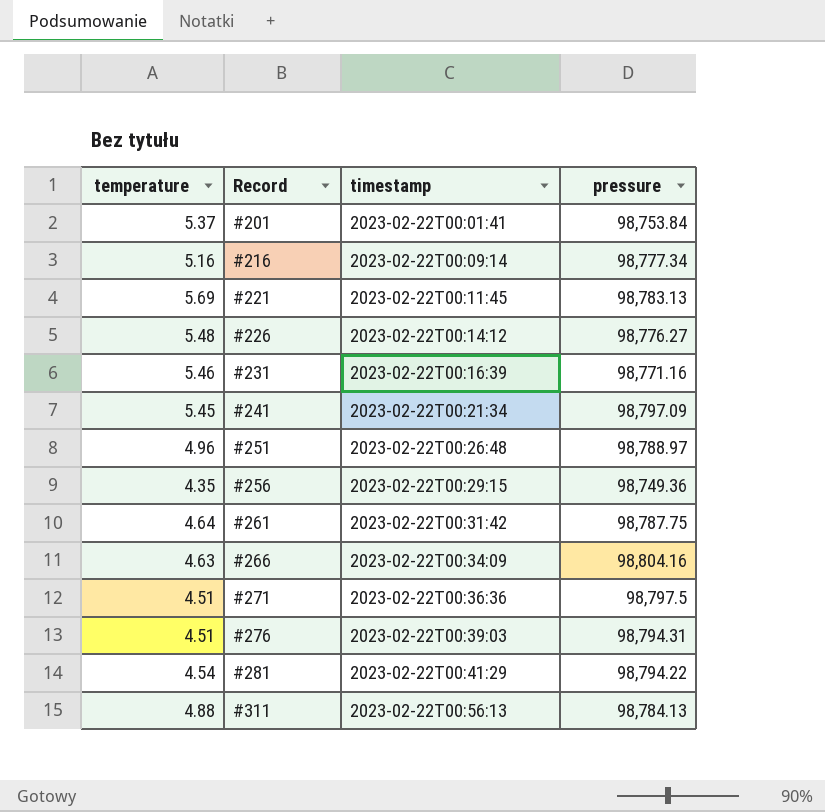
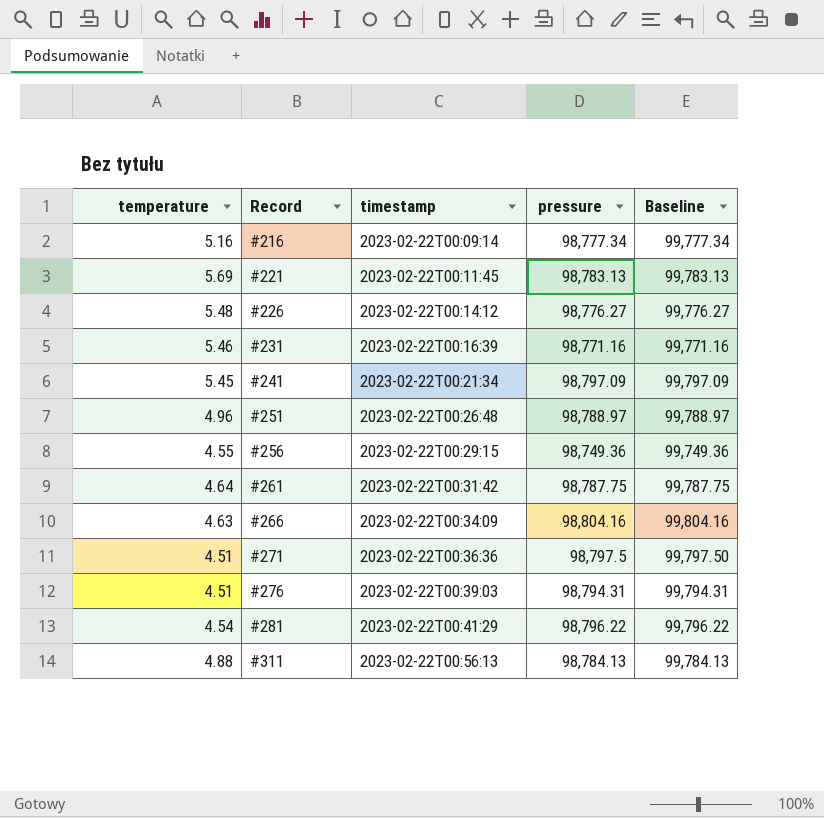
column Baseline | formula: none -> [pressure] + 1000
row #201: 5.37 | 2023-02-22T00:01:41 | 98,753.84 -> none
#256 | temperature: 4.35 -> 4.55
#281 | pressure: 98,794.22 -> 98,796.22

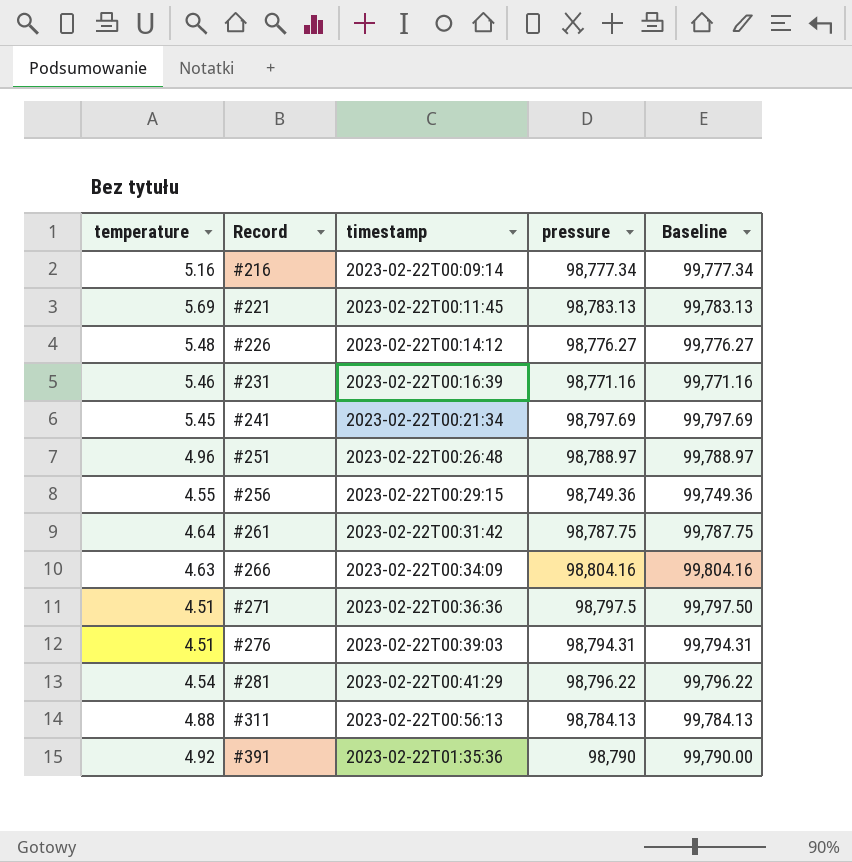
#241 | pressure: 98,797.09 -> 98,797.69
#241 | Baseline: 99,797.09 -> 99,797.69
row #391: none -> 4.92 | 2023-02-22T01:35:36 | 98,790 | 99,790.00

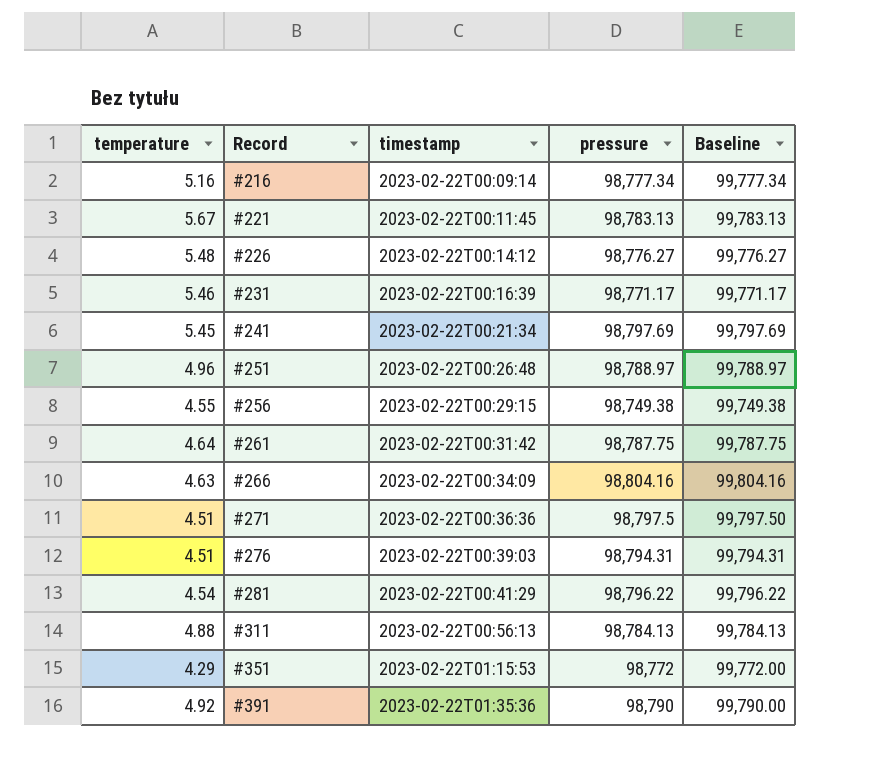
#221 | temperature: 5.69 -> 5.67
#231 | pressure: 98,771.16 -> 98,771.17
#231 | Baseline: 99,771.16 -> 99,771.17
#256 | pressure: 98,749.36 -> 98,749.38
#256 | Baseline: 99,749.36 -> 99,749.38
row #351: none -> 4.29 | 2023-02-22T01:15:53 | 98,772 | 99,772.00

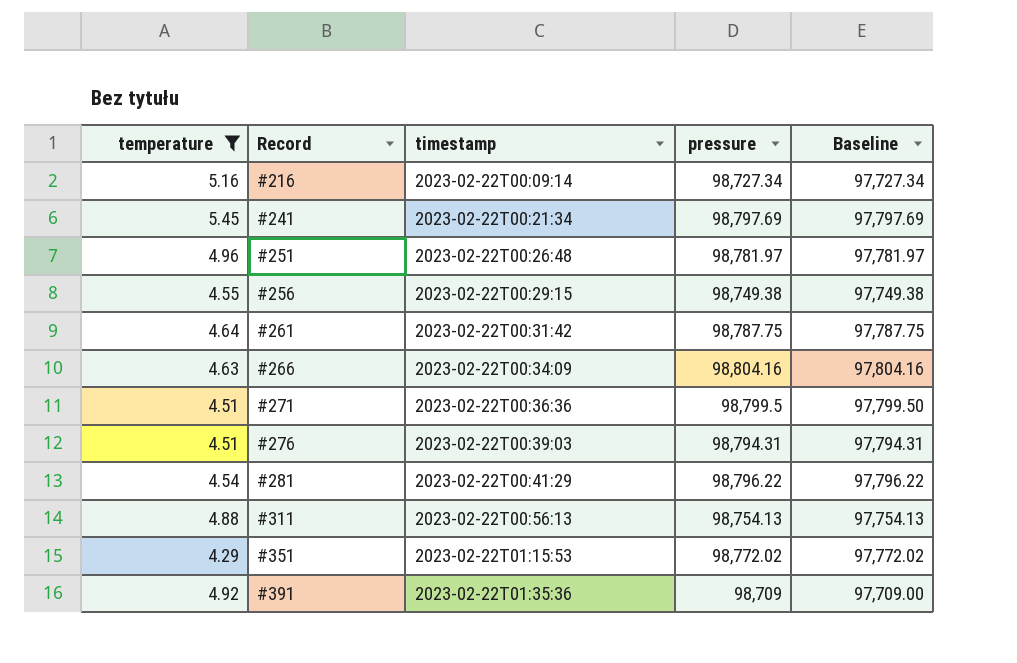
filter: none -> temperature <= 5.45
column Baseline | formula: [pressure] + 1000 -> [pressure] - 1000
#216 | pressure: 98,777.34 -> 98,727.34
#251 | pressure: 98,788.97 -> 98,781.97
#271 | pressure: 98,797.5 -> 98,799.5
#311 | pressure: 98,784.13 -> 98,754.13
#351 | pressure: 98,772 -> 98,772.02
#391 | pressure: 98,790 -> 98,709

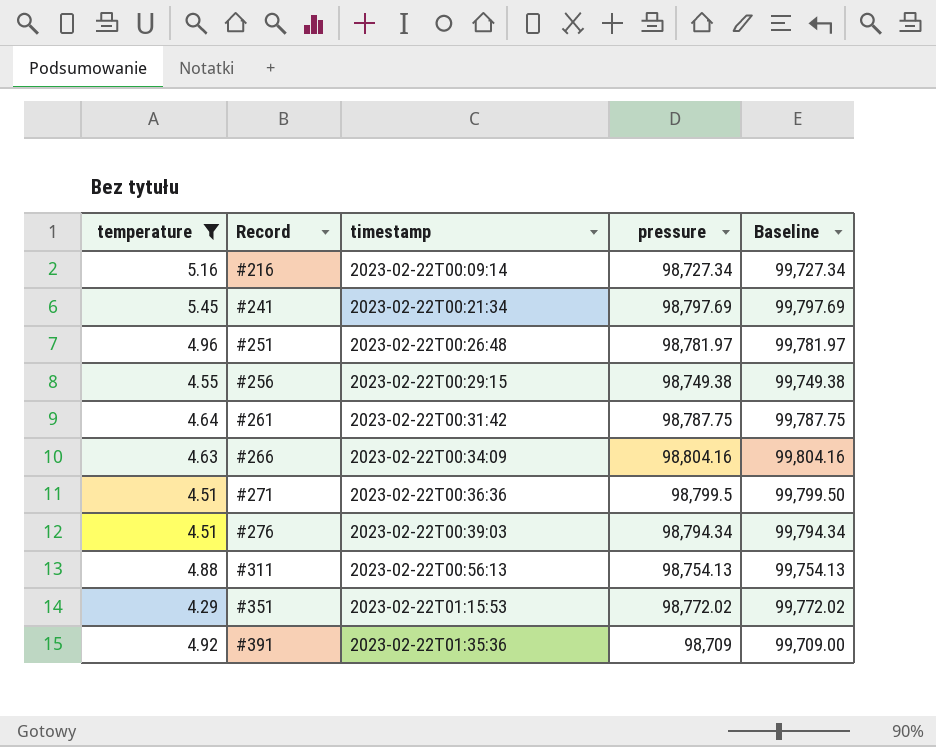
column Baseline | formula: [pressure] - 1000 -> [pressure] + 1000
row #281: 4.54 | 2023-02-22T00:41:29 | 98,796.22 | 97,796.22 -> none
#276 | pressure: 98,794.31 -> 98,794.34

